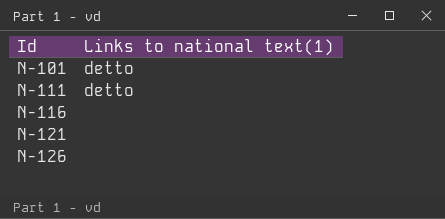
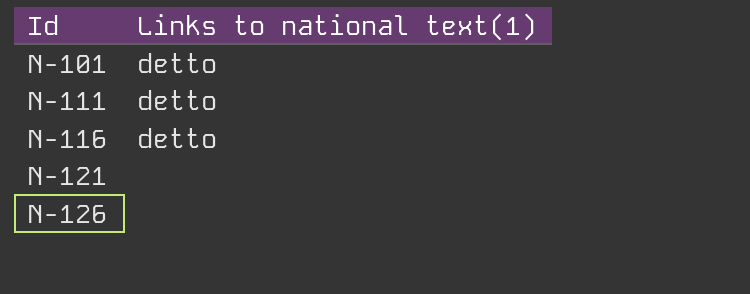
N-116 | Links to national text(1): none -> detto

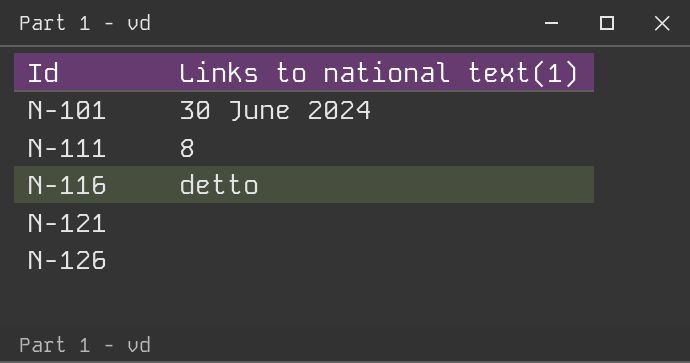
N-101 | Links to national text(1): detto -> 30 June 2024
N-111 | Links to national text(1): detto -> 8

